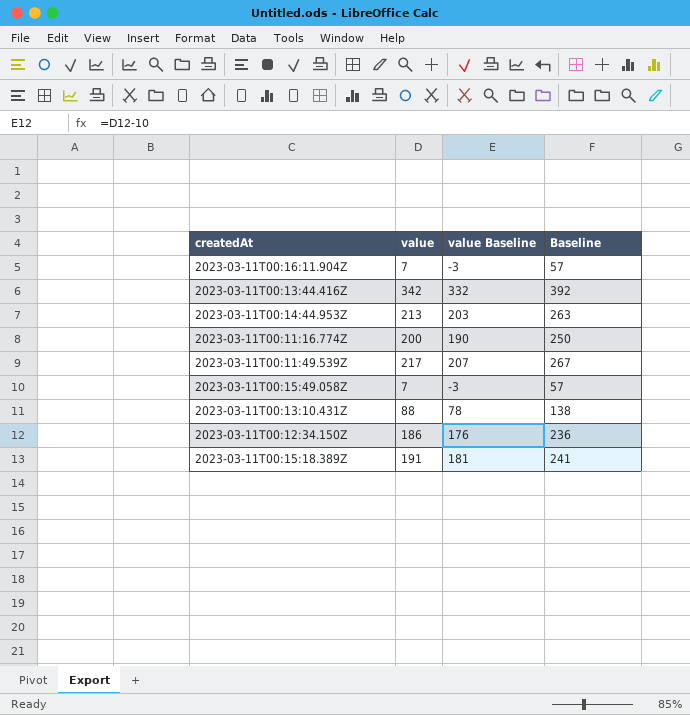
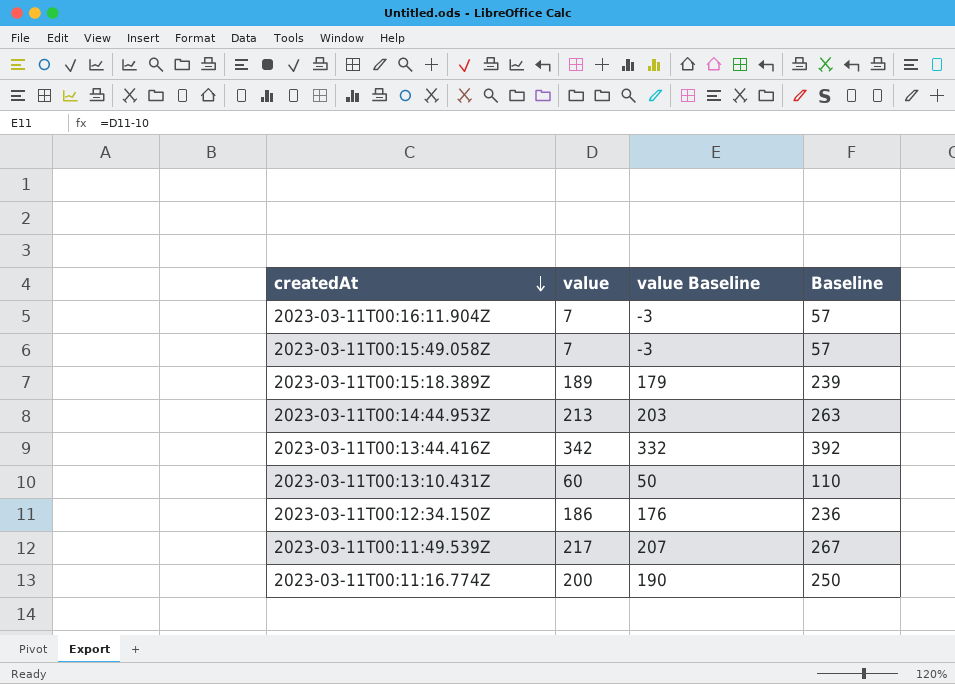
row order: none -> createdAt descending
2023-03-11T00:15:18.389Z | value: 191 -> 189
2023-03-11T00:15:18.389Z | value Baseline: 181 -> 179
2023-03-11T00:15:18.389Z | Baseline: 241 -> 239
2023-03-11T00:13:10.431Z | value: 88 -> 60
2023-03-11T00:13:10.431Z | value Baseline: 78 -> 50
2023-03-11T00:13:10.431Z | Baseline: 138 -> 110

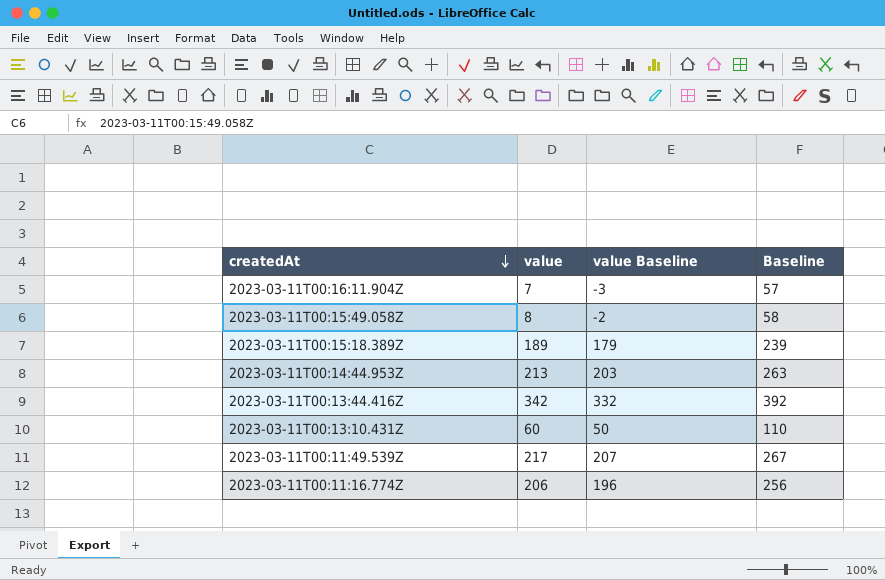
row 2023-03-11T00:12:34.150Z: 186 | 176 | 236 -> none
2023-03-11T00:15:49.058Z | value: 7 -> 8
2023-03-11T00:15:49.058Z | value Baseline: -3 -> -2
2023-03-11T00:15:49.058Z | Baseline: 57 -> 58
2023-03-11T00:11:16.774Z | value: 200 -> 206
2023-03-11T00:11:16.774Z | value Baseline: 190 -> 196
2023-03-11T00:11:16.774Z | Baseline: 250 -> 256

